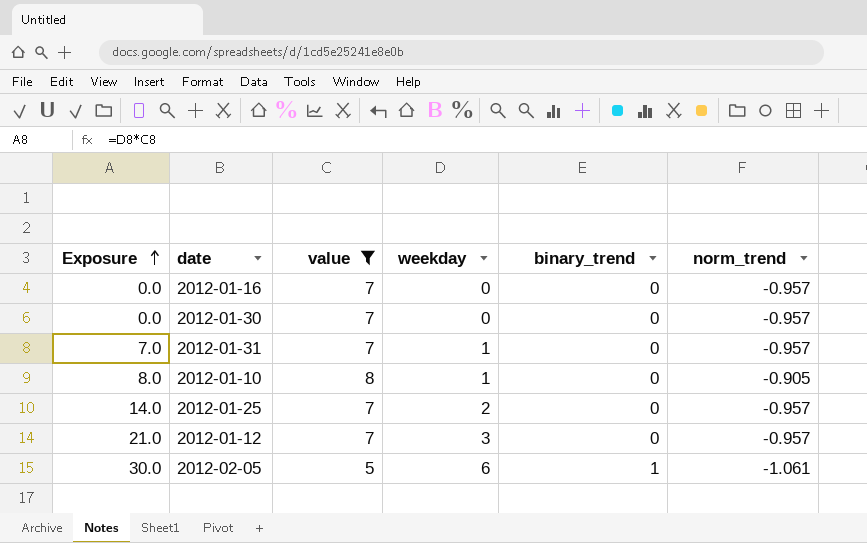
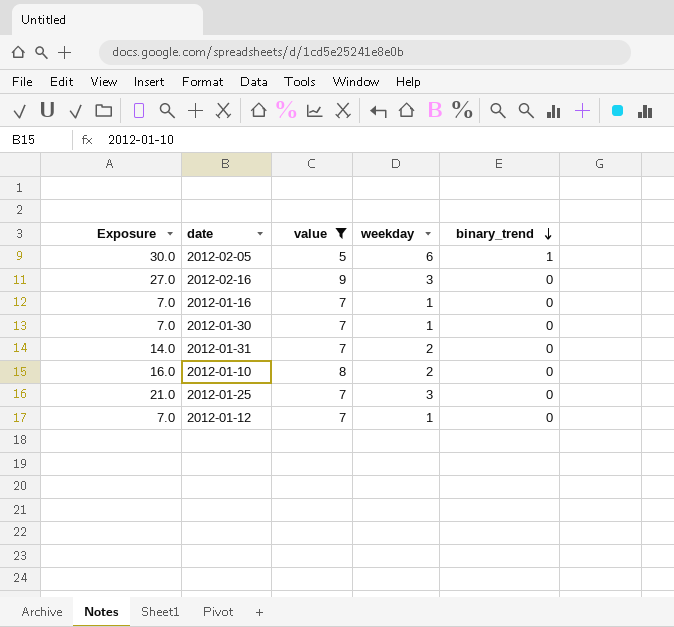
row order: Exposure ascending -> binary_trend descending
column norm_trend | position: 6 -> none
row 2012-02-16: none -> 27.0 | 9 | 3 | 0
2012-01-16 | Exposure: 0.0 -> 7.0
2012-01-16 | weekday: 0 -> 1
2012-01-30 | Exposure: 0.0 -> 7.0
2012-01-30 | weekday: 0 -> 1
2012-01-31 | Exposure: 7.0 -> 14.0
2012-01-31 | weekday: 1 -> 2
2012-01-10 | Exposure: 8.0 -> 16.0
2012-01-10 | weekday: 1 -> 2
2012-01-25 | Exposure: 14.0 -> 21.0
2012-01-25 | weekday: 2 -> 3
2012-01-12 | Exposure: 21.0 -> 7.0
2012-01-12 | weekday: 3 -> 1

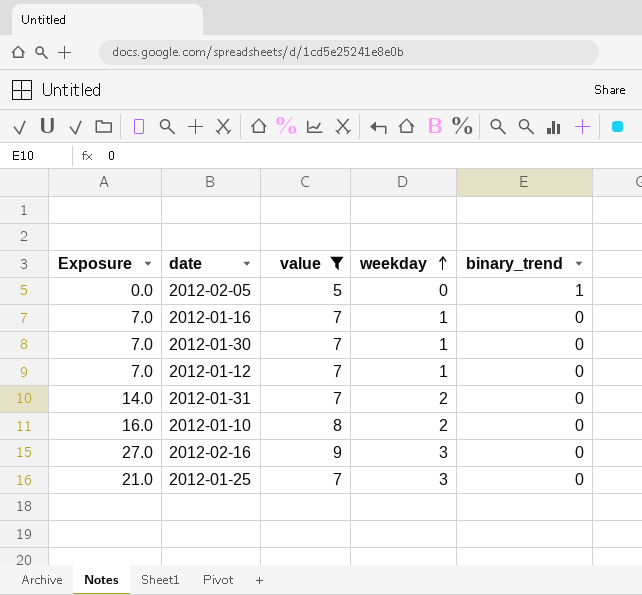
row order: binary_trend descending -> weekday ascending
2012-02-05 | Exposure: 30.0 -> 0.0
2012-02-05 | weekday: 6 -> 0

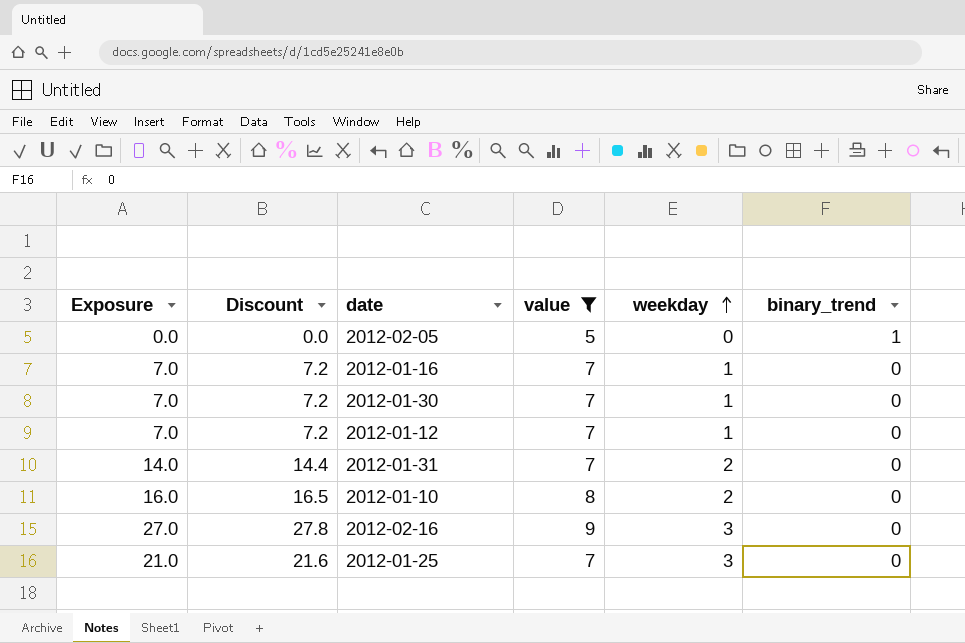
column Discount | formula: none -> [Exposure] * 1.03

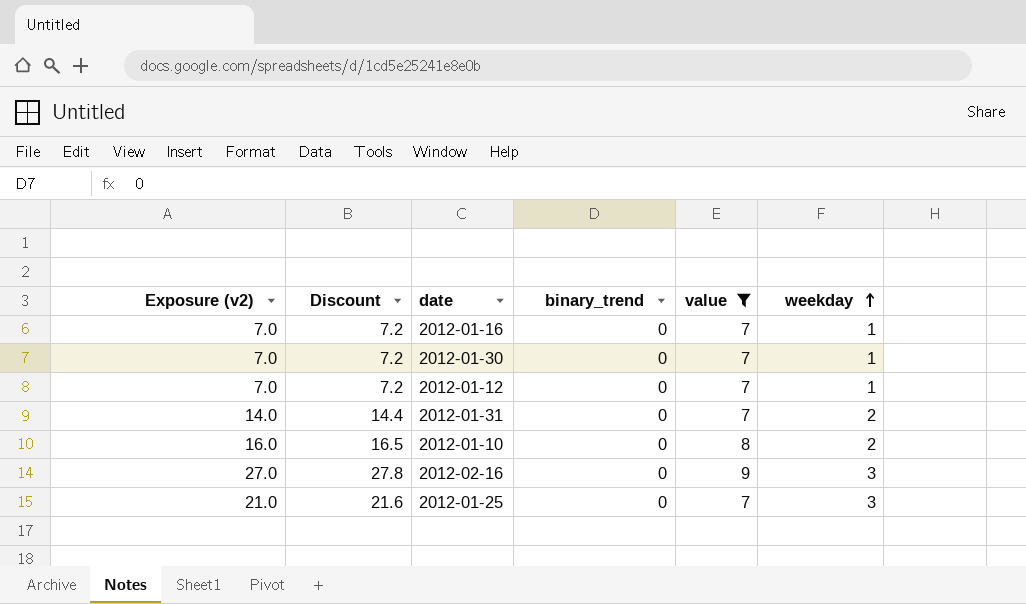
column name: Exposure -> Exposure (v2)
column binary_trend | position: 6 -> 4
row 2012-02-05: 0.0 | 0.0 | 5 | 0 | 1 -> none

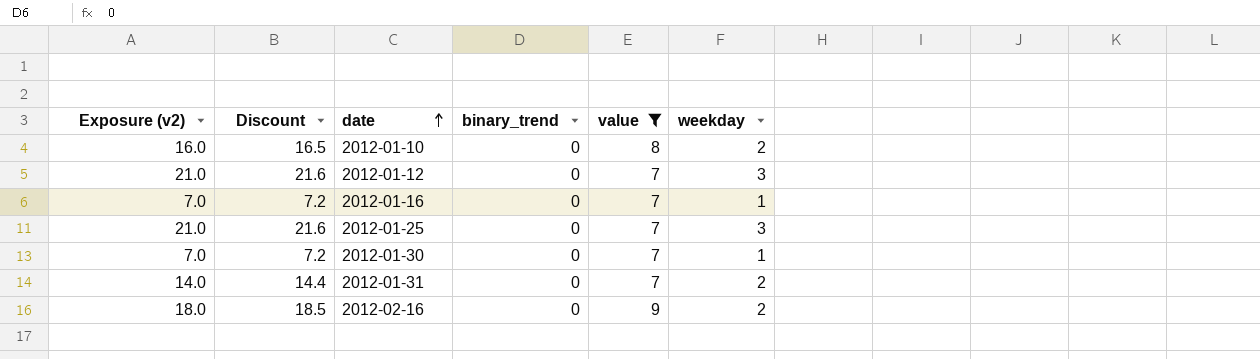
row order: weekday ascending -> date ascending
2012-01-12 | Exposure (v2): 7.0 -> 21.0
2012-01-12 | Discount: 7.2 -> 21.6
2012-01-12 | weekday: 1 -> 3
2012-02-16 | Exposure (v2): 27.0 -> 18.0
2012-02-16 | Discount: 27.8 -> 18.5
2012-02-16 | weekday: 3 -> 2

